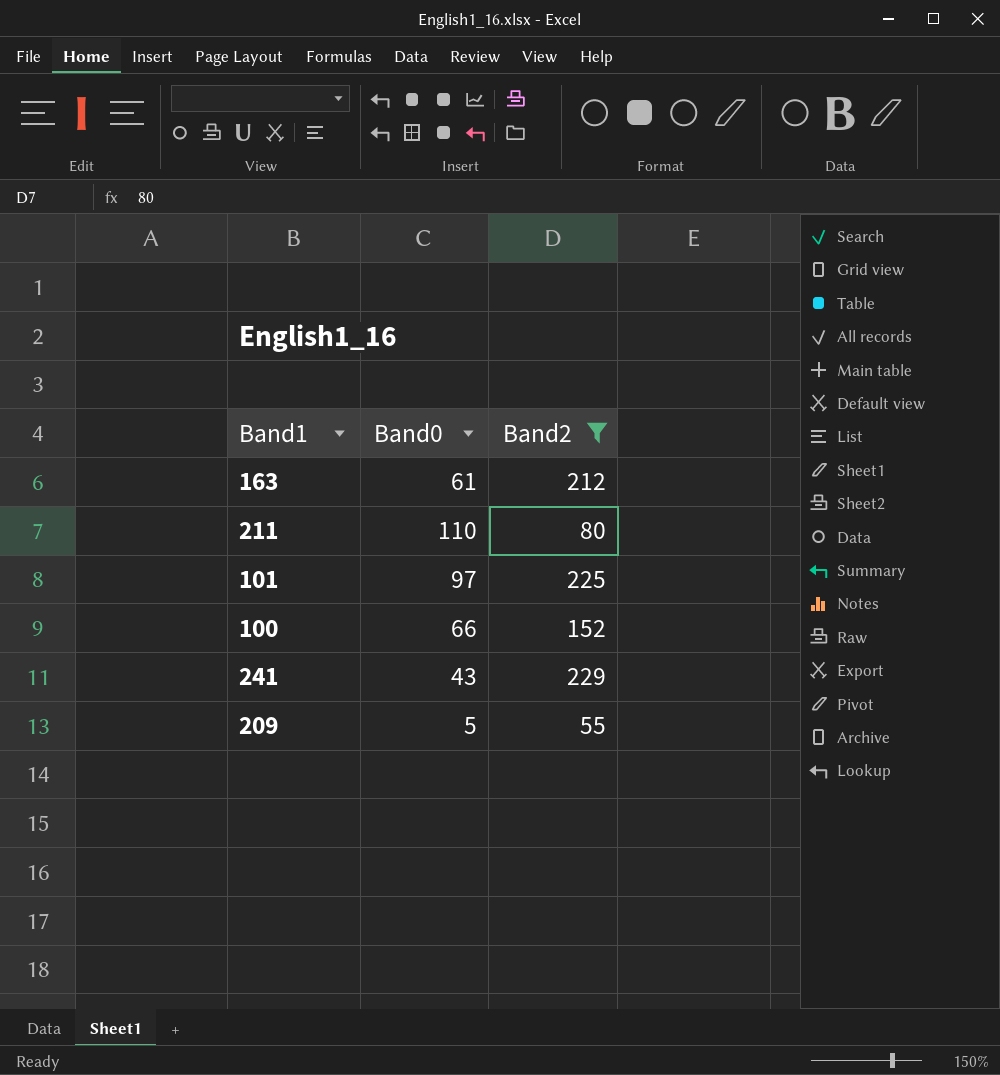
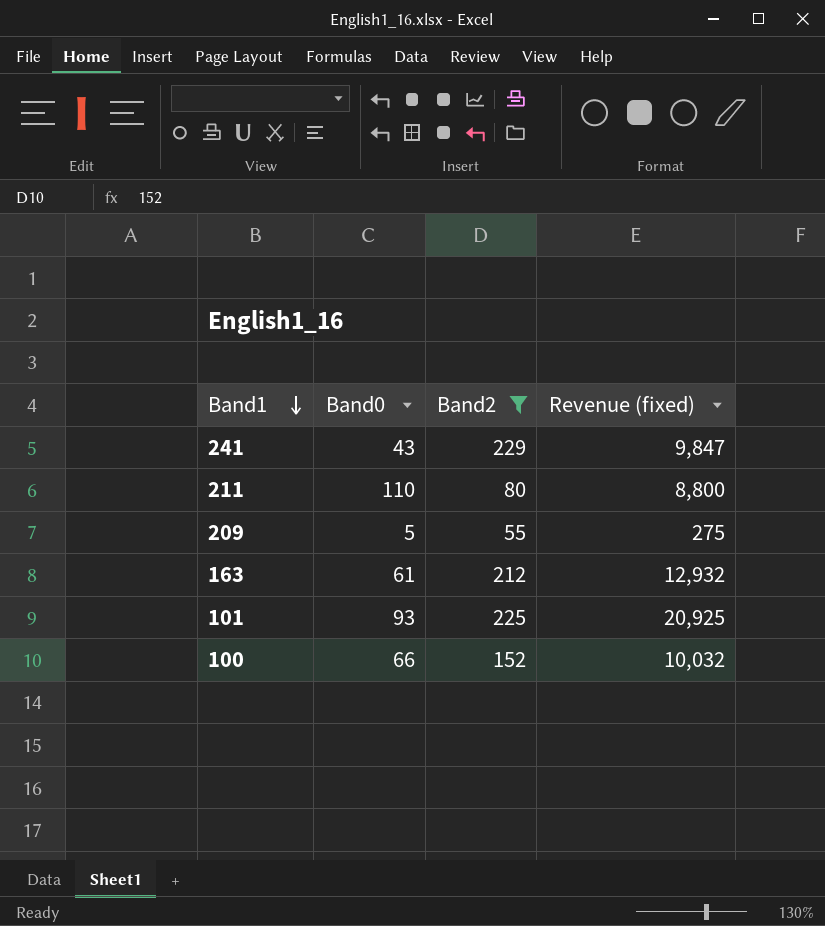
row order: none -> Band1 descending
column Revenue (fixed) | formula: none -> [Band0] * [Band2]
101 | Band0: 97 -> 93

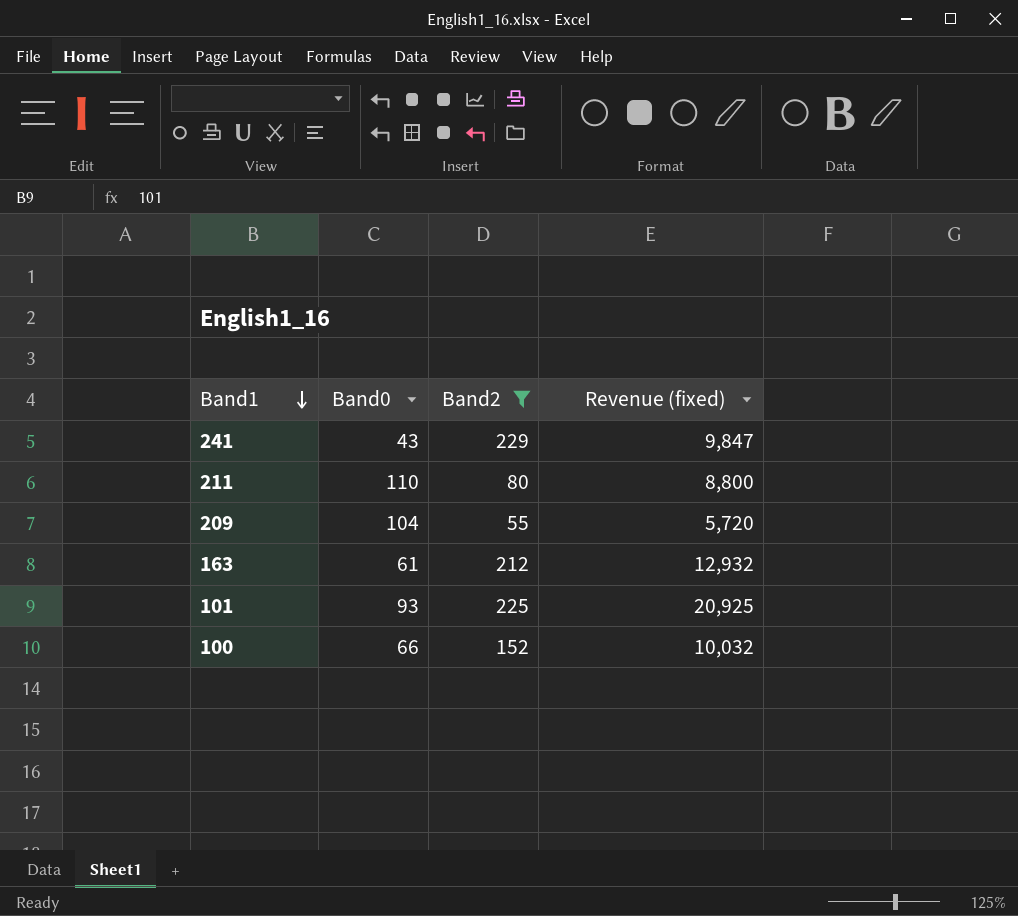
209 | Band0: 5 -> 104
209 | Revenue (fixed): 275 -> 5,720

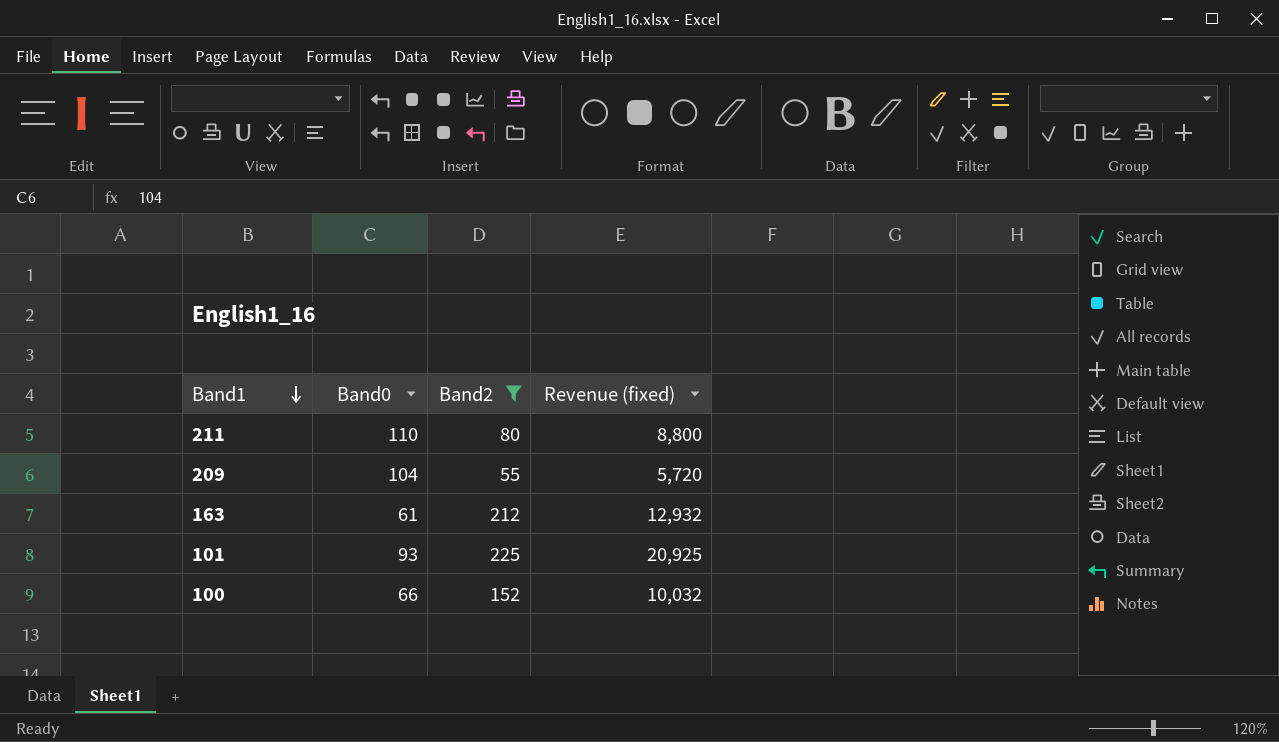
row 241: 43 | 229 | 9,847 -> none

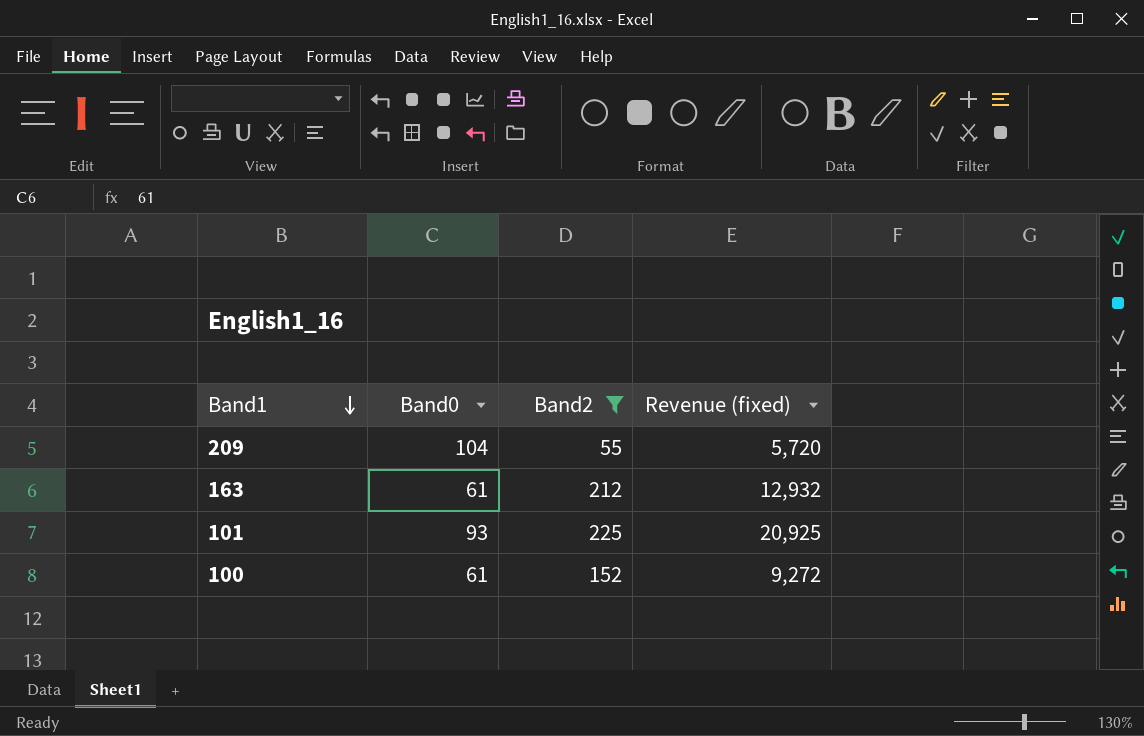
row 211: 110 | 80 | 8,800 -> none
100 | Band0: 66 -> 61
100 | Revenue (fixed): 10,032 -> 9,272

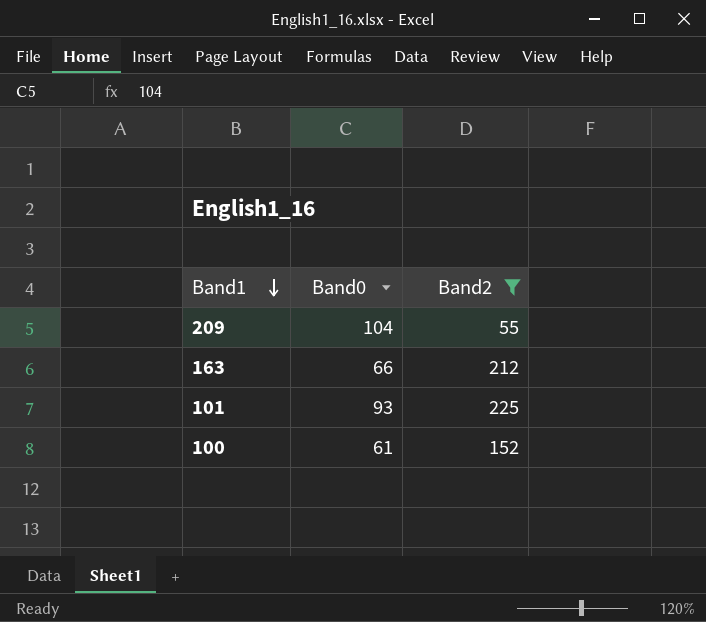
column Revenue (fixed) | formula: [Band0] * [Band2] -> none
163 | Band0: 61 -> 66

